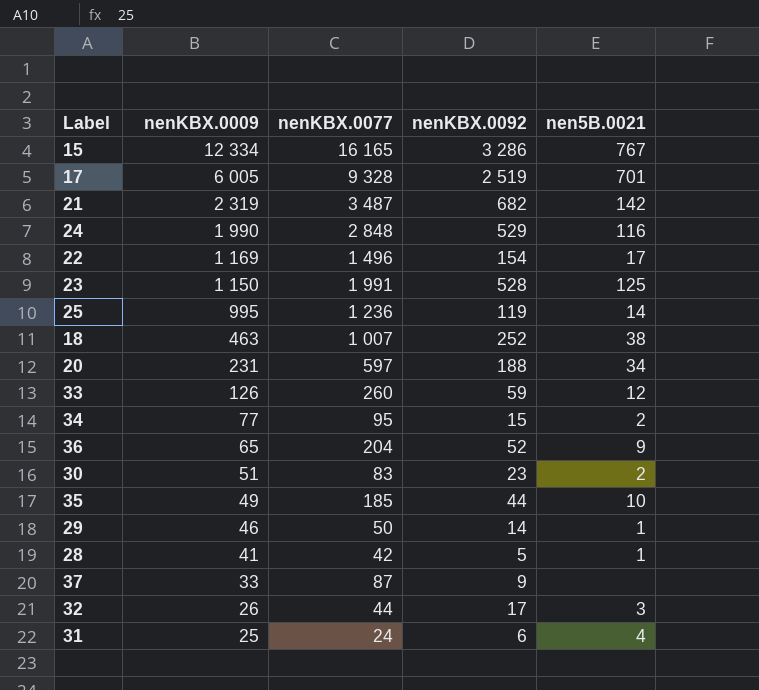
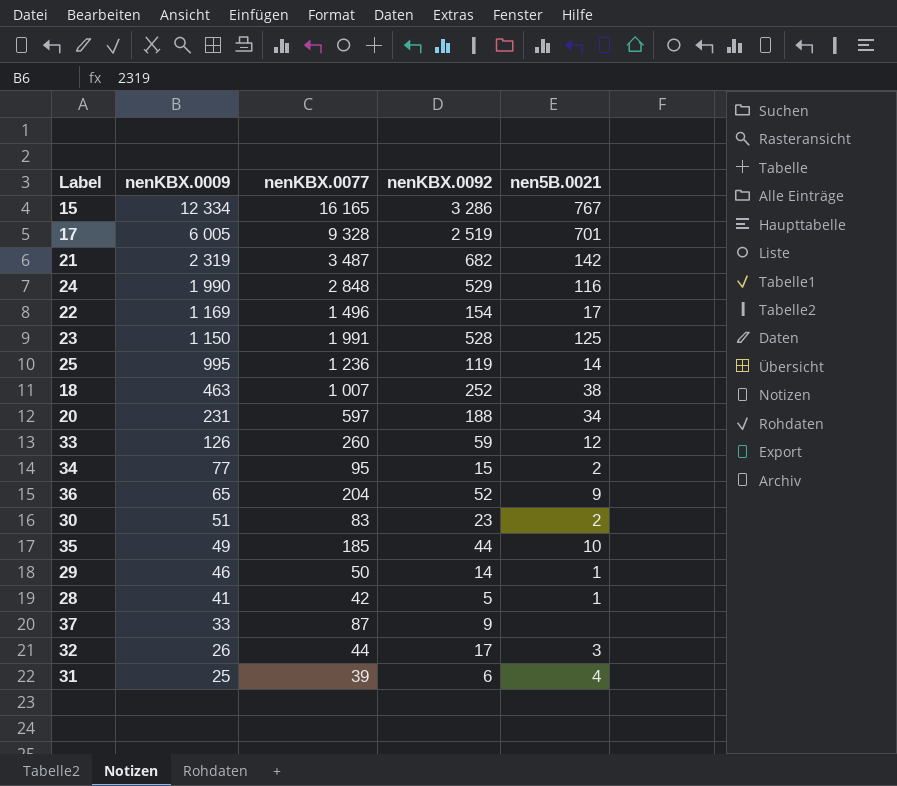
31 | nenKBX.0077: 24 -> 39

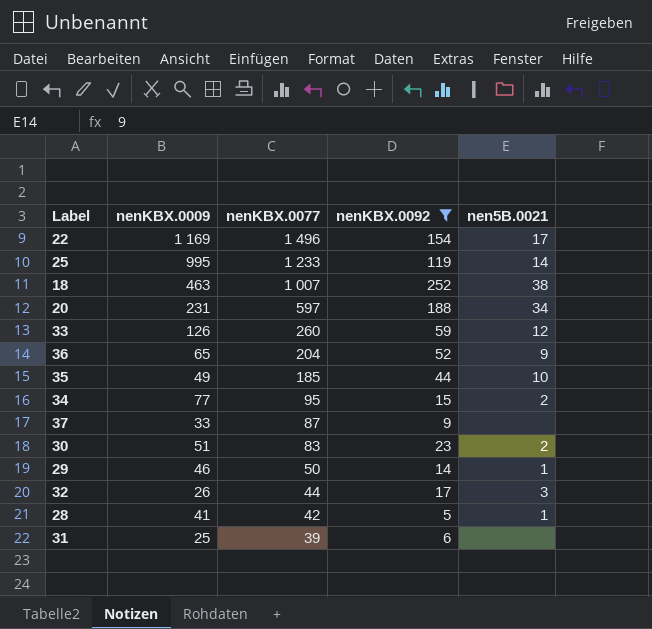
filter: none -> nenKBX.0092 <= 252
row order: nenKBX.0009 descending -> nenKBX.0077 descending
25 | nenKBX.0077: 1 236 -> 1 233
31 | nen5B.0021: 4 -> none

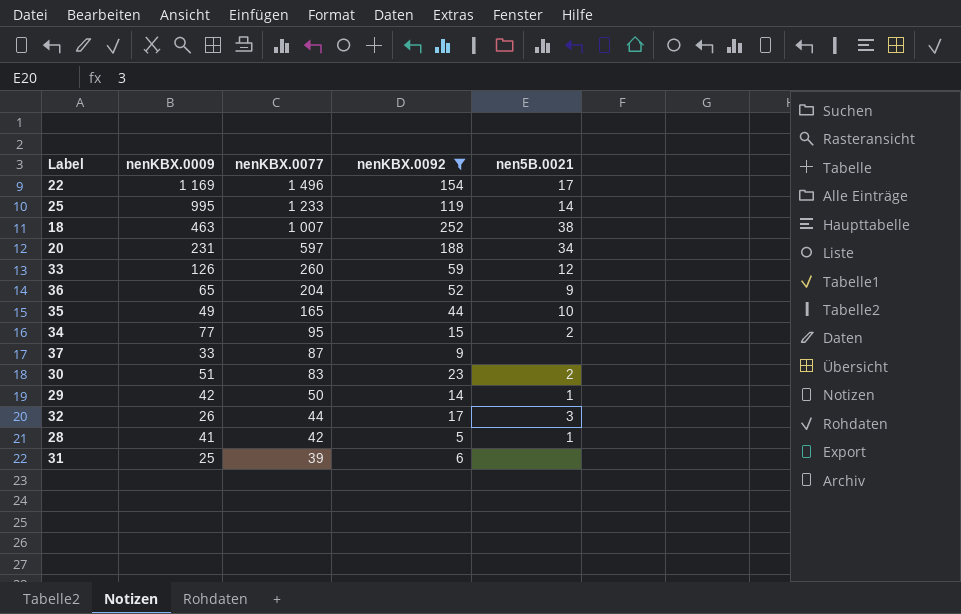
35 | nenKBX.0077: 185 -> 165
29 | nenKBX.0009: 46 -> 42

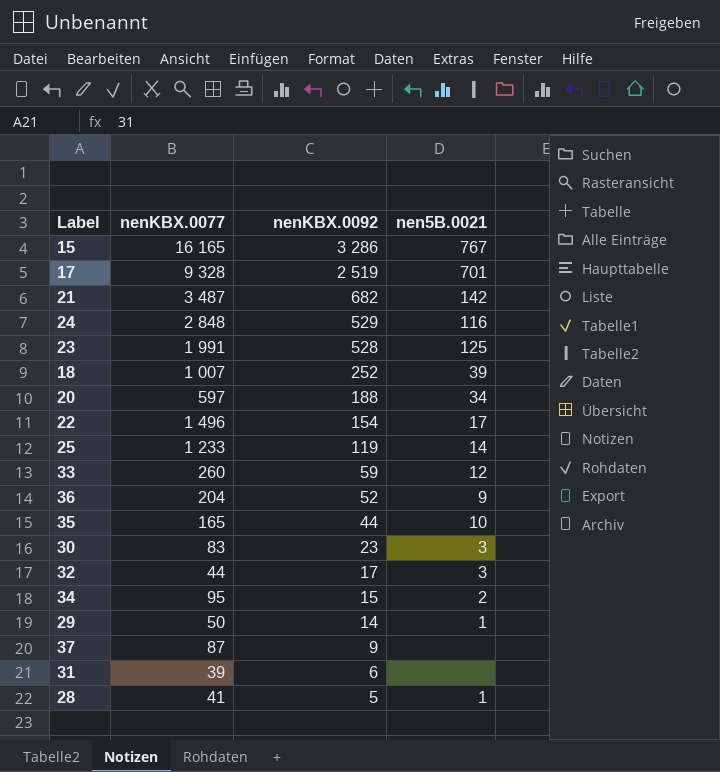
filter: nenKBX.0092 <= 252 -> none
row order: nenKBX.0077 descending -> nenKBX.0092 descending
column nenKBX.0009 | position: 2 -> none
18 | nen5B.0021: 38 -> 39
30 | nen5B.0021: 2 -> 3
28 | nenKBX.0077: 42 -> 41

